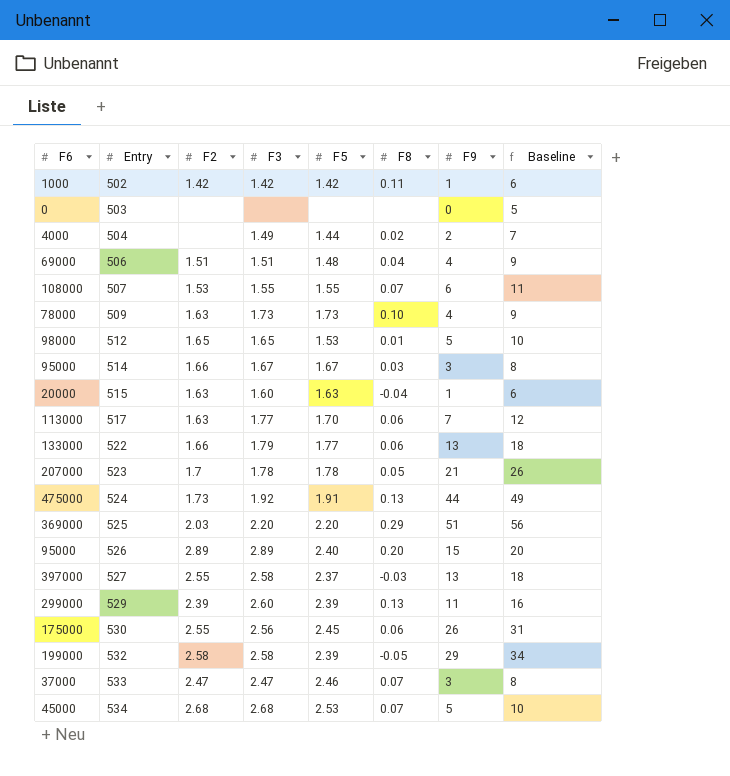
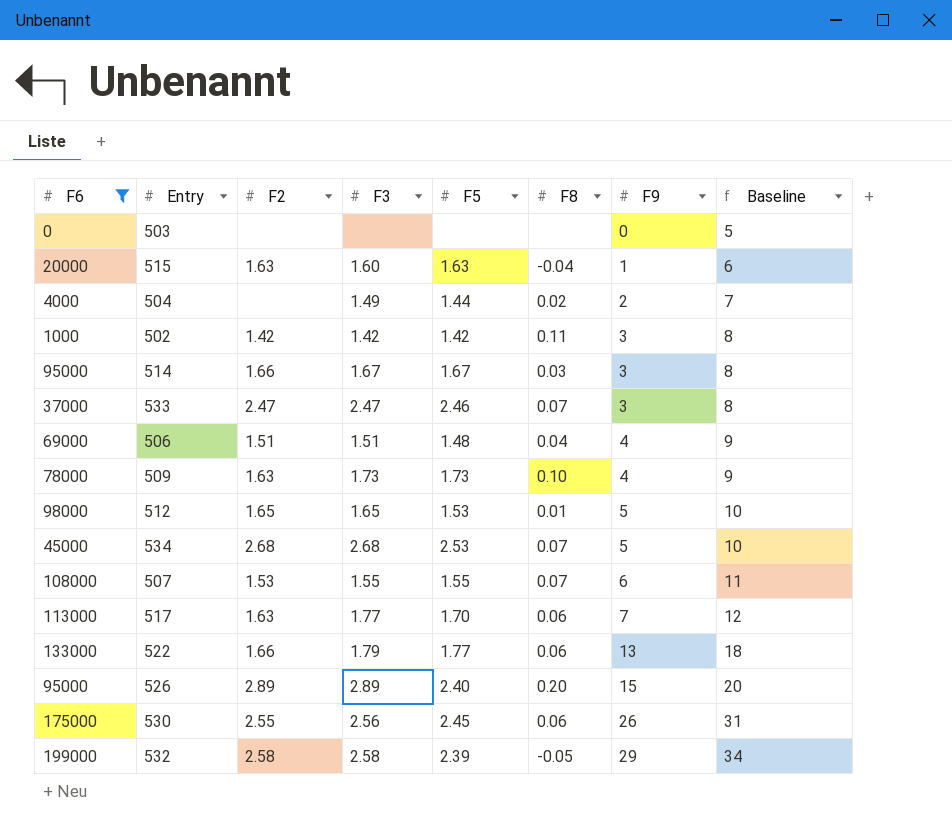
filter: none -> F6 <= 199000
row order: Entry ascending -> F9 ascending
502 | F9: 1 -> 3
502 | Baseline: 6 -> 8

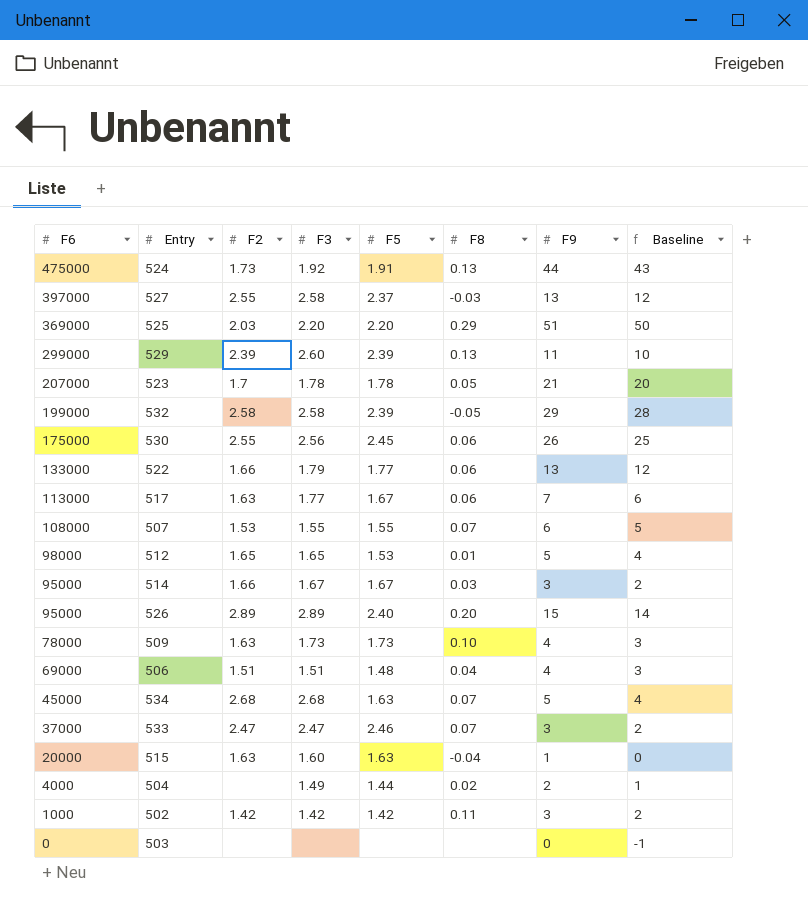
filter: F6 <= 199000 -> none
row order: F9 ascending -> F6 descending
column Baseline | formula: [F9] + 5 -> [F9] - 1
517 | F5: 1.70 -> 1.67
534 | F5: 2.53 -> 1.63

